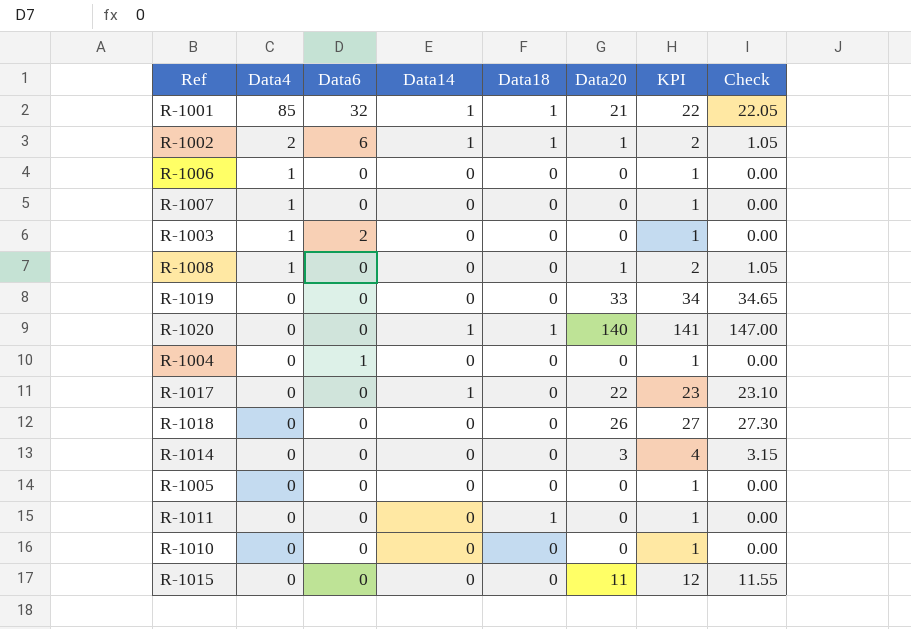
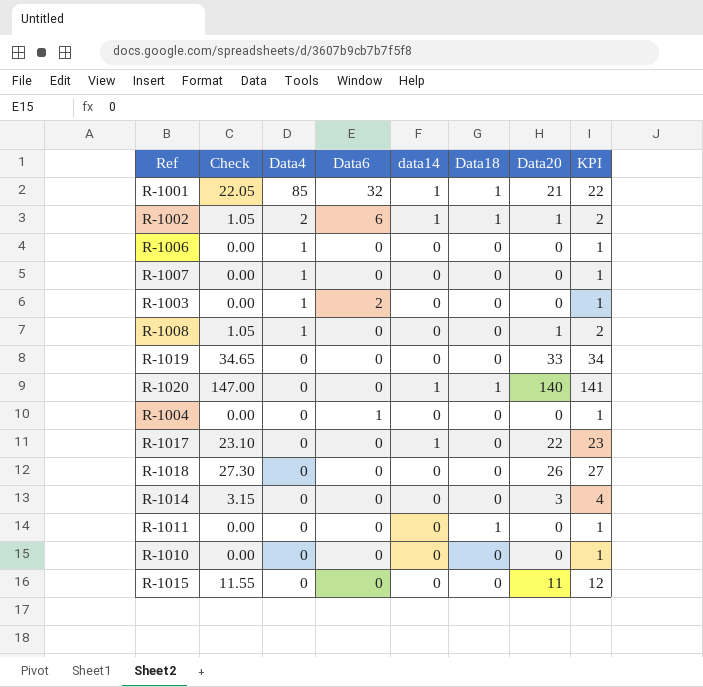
column Check | position: 8 -> 2
column name: Data14 -> data14
row R-1005: 0 | 0 | 0 | 0 | 0 | 1 | 0.00 -> none

